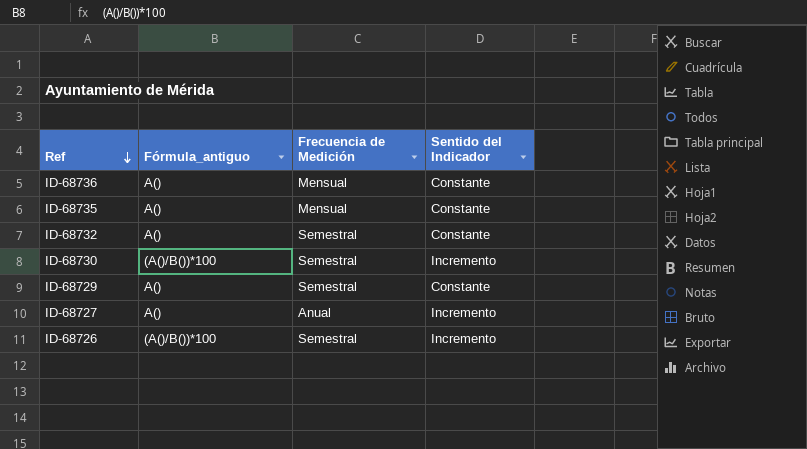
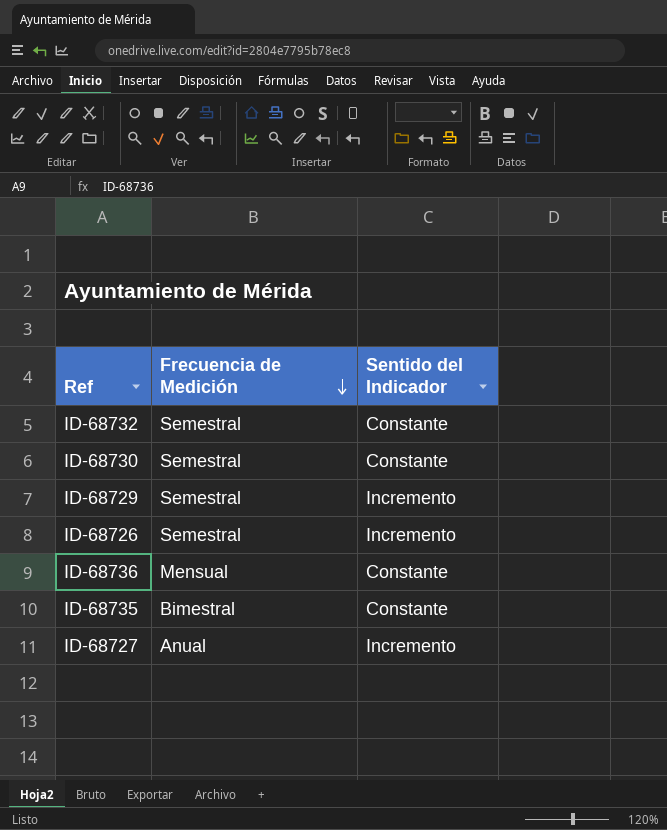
row order: Ref descending -> Frecuencia de Medición descending
column Fórmula_antiguo | position: 2 -> none
ID-68730 | Sentido del Indicador: Incremento -> Constante
ID-68729 | Sentido del Indicador: Constante -> Incremento
ID-68735 | Frecuencia de Medición: Mensual -> Bimestral

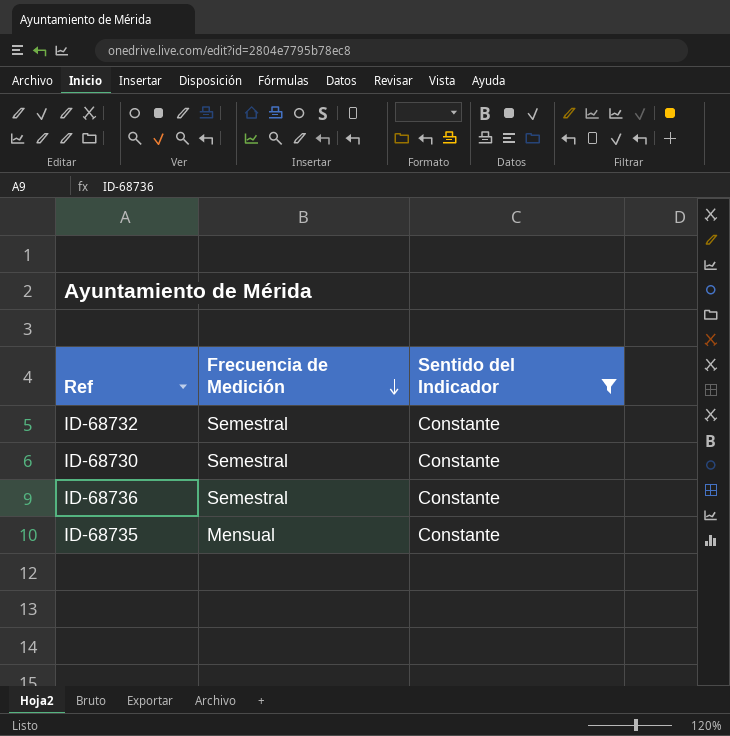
filter: none -> Sentido del Indicador = Constante
ID-68736 | Frecuencia de Medición: Mensual -> Semestral
ID-68735 | Frecuencia de Medición: Bimestral -> Mensual

